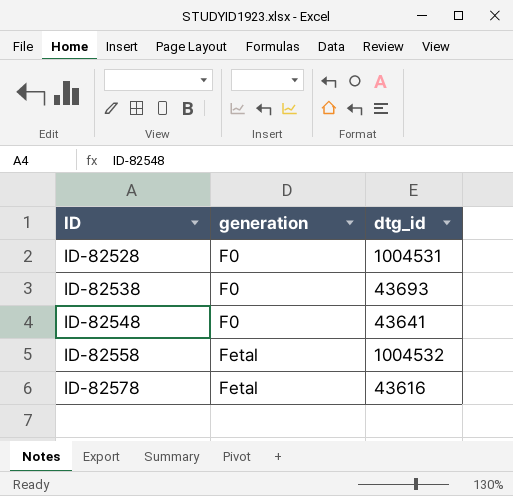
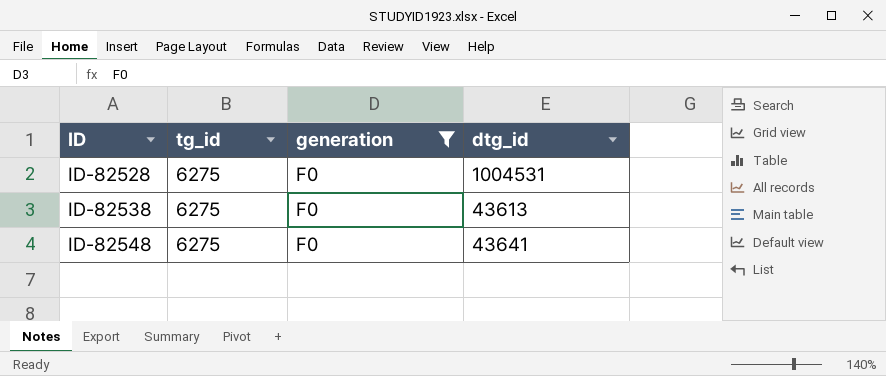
filter: none -> generation = F0
column tg_id | position: none -> 2
ID-82538 | dtg_id: 43693 -> 43613

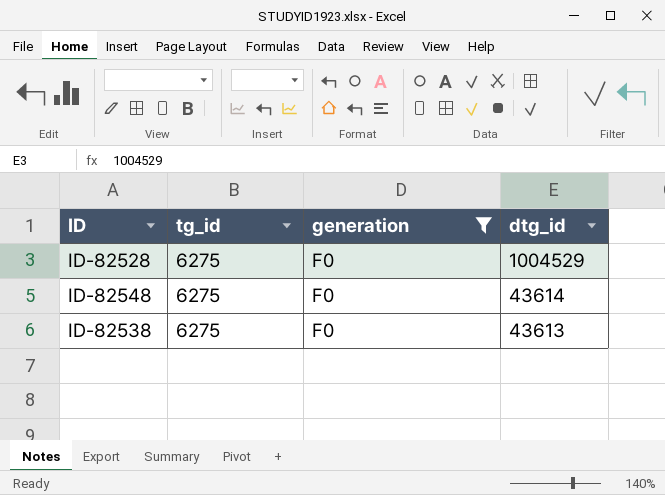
row order: ID ascending -> dtg_id descending
ID-82528 | dtg_id: 1004531 -> 1004529
ID-82548 | dtg_id: 43641 -> 43614

